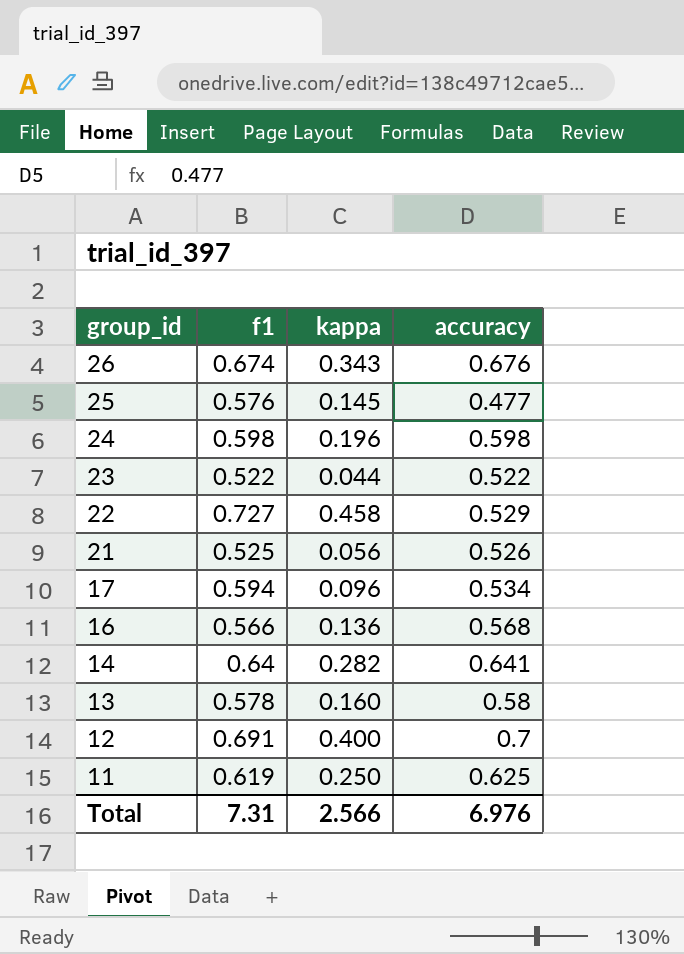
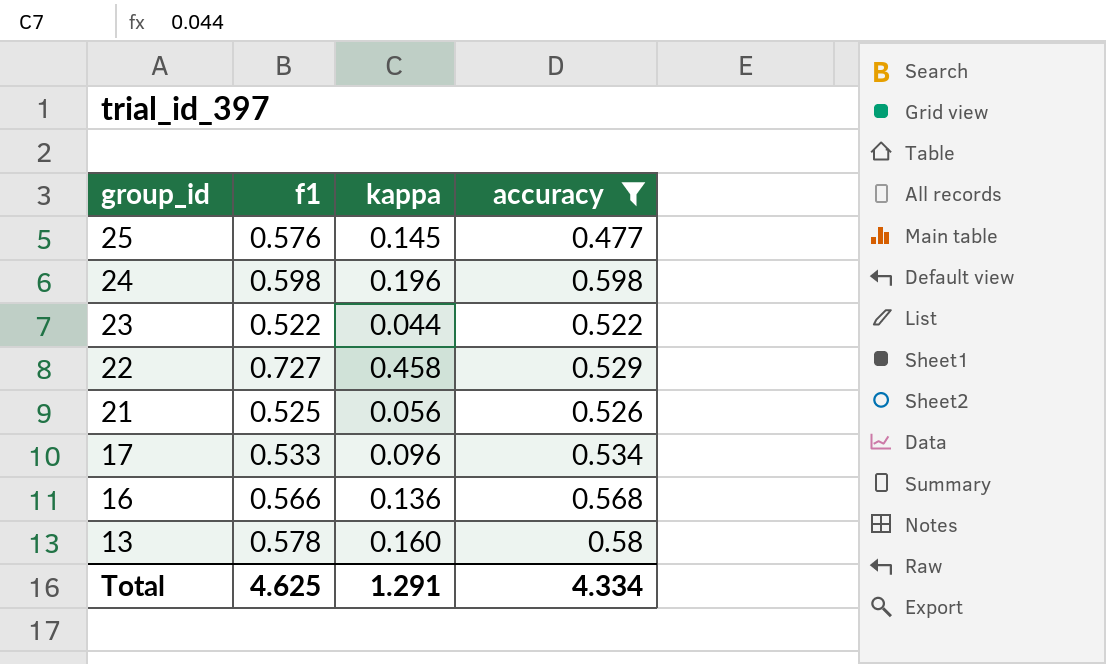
filter: none -> accuracy <= 0.598
17 | f1: 0.594 -> 0.533
Total | f1: 7.31 -> 4.625
Total | kappa: 2.566 -> 1.291
Total | accuracy: 6.976 -> 4.334

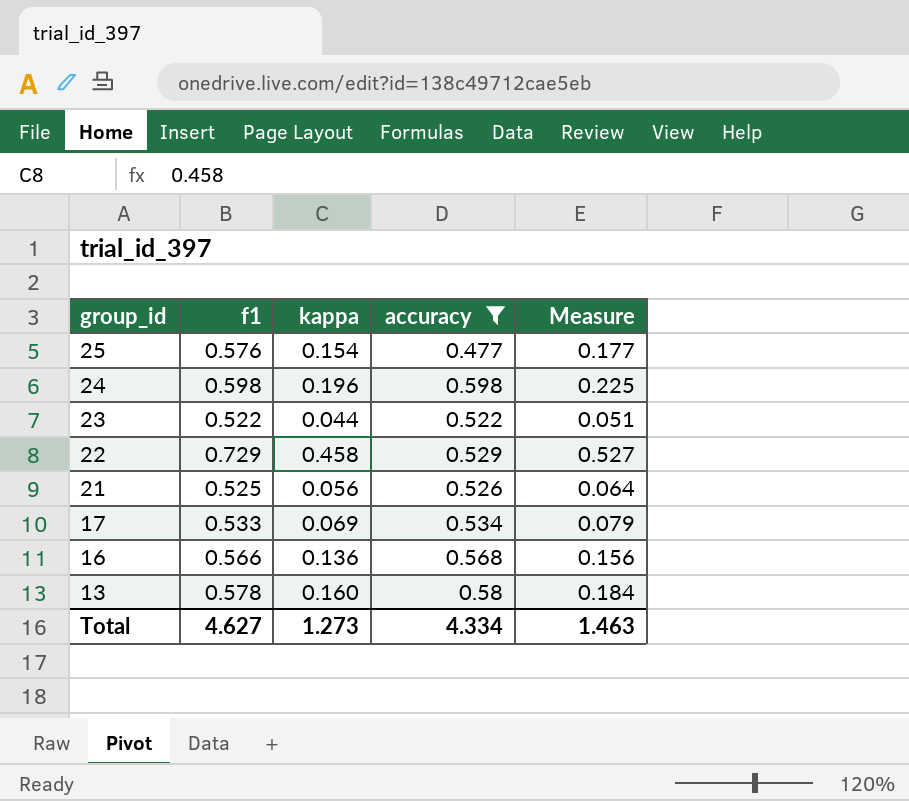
column Measure | formula: none -> [kappa] * 1.15
25 | kappa: 0.145 -> 0.154
22 | f1: 0.727 -> 0.729
17 | kappa: 0.096 -> 0.069
Total | f1: 4.625 -> 4.627
Total | kappa: 1.291 -> 1.273

